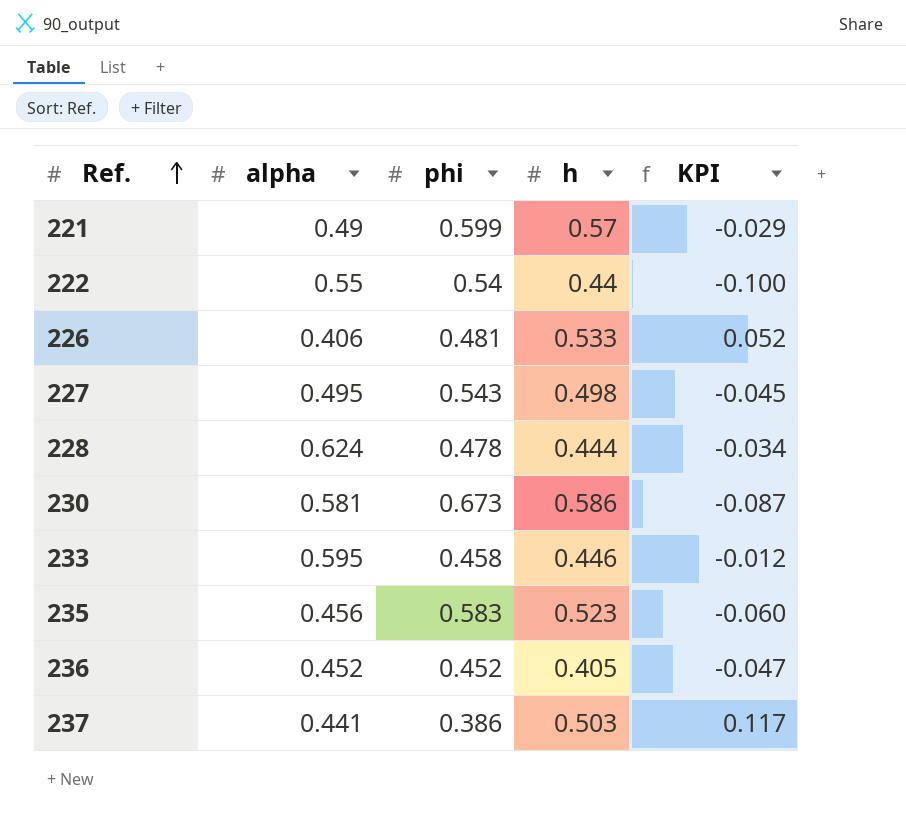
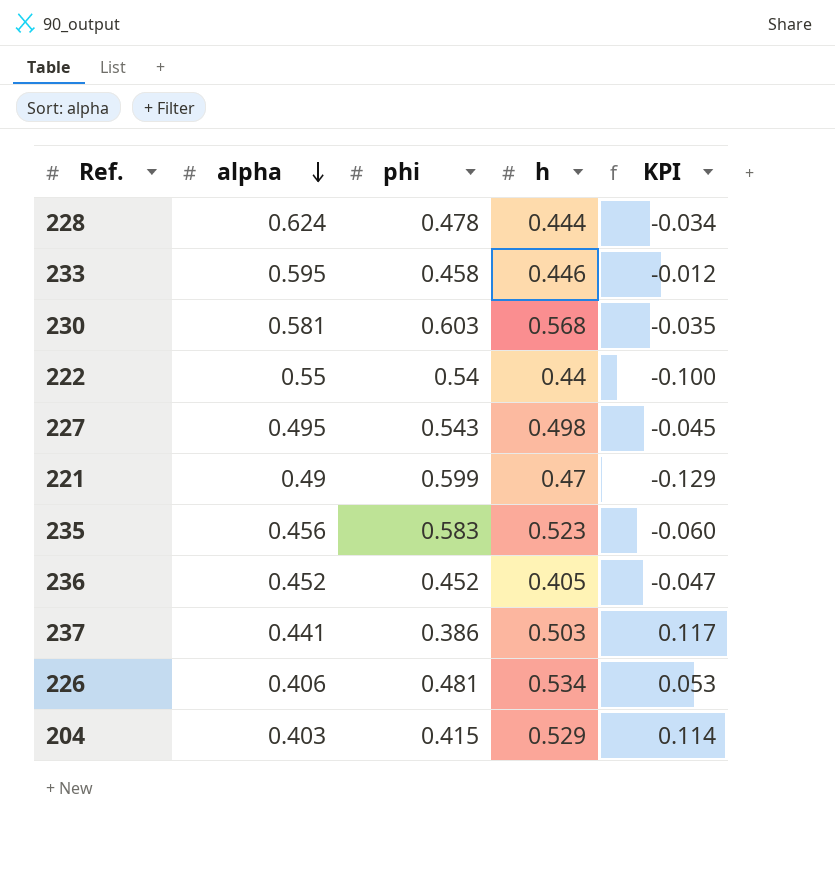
row order: Ref. ascending -> alpha descending
230 | phi: 0.673 -> 0.603
230 | h: 0.586 -> 0.568
230 | KPI: -0.087 -> -0.035
221 | h: 0.57 -> 0.47
221 | KPI: -0.029 -> -0.129
226 | h: 0.533 -> 0.534
226 | KPI: 0.052 -> 0.053
row 204: none -> 0.403 | 0.415 | 0.529 | 0.114

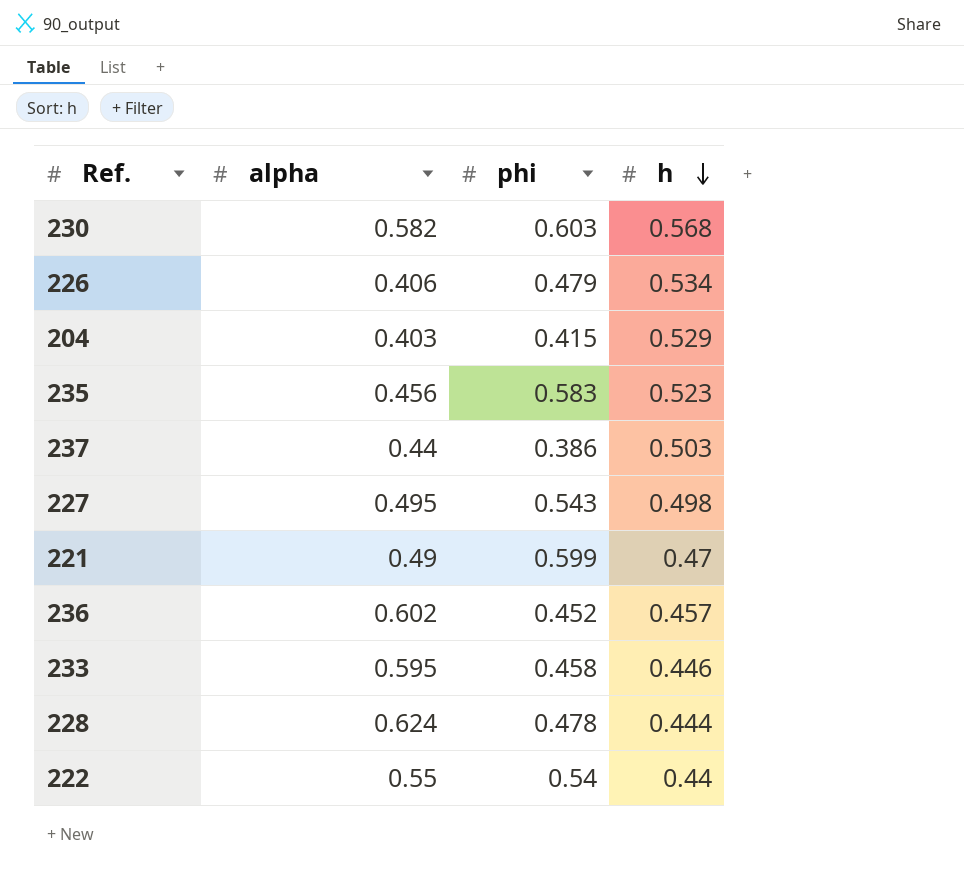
row order: alpha descending -> h descending
column KPI | formula: [h] - [phi] -> none
230 | alpha: 0.581 -> 0.582
226 | phi: 0.481 -> 0.479
237 | alpha: 0.441 -> 0.44
236 | alpha: 0.452 -> 0.602
236 | h: 0.405 -> 0.457

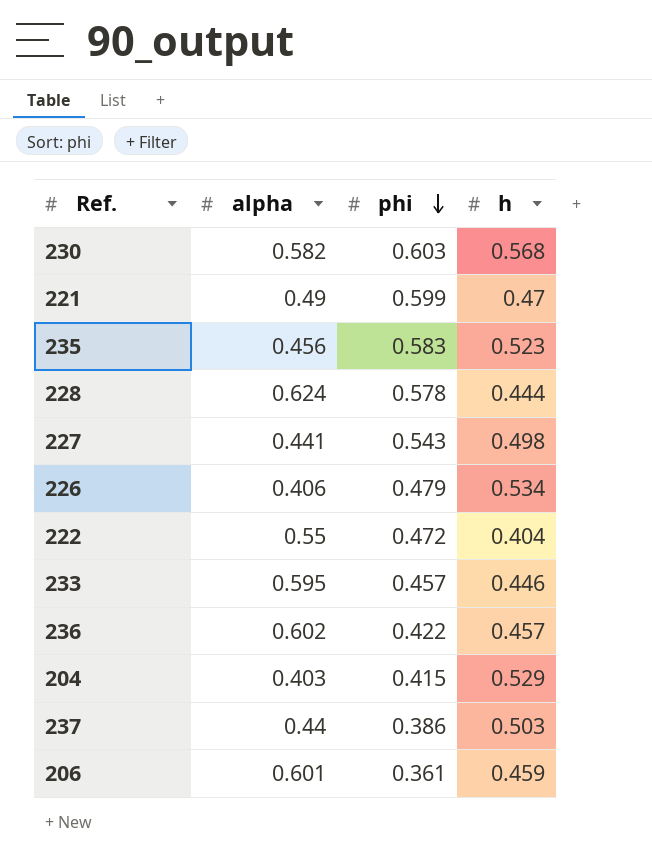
row order: h descending -> phi descending
228 | phi: 0.478 -> 0.578
227 | alpha: 0.495 -> 0.441
222 | phi: 0.54 -> 0.472
222 | h: 0.44 -> 0.404
233 | phi: 0.458 -> 0.457
236 | phi: 0.452 -> 0.422
row 206: none -> 0.601 | 0.361 | 0.459

